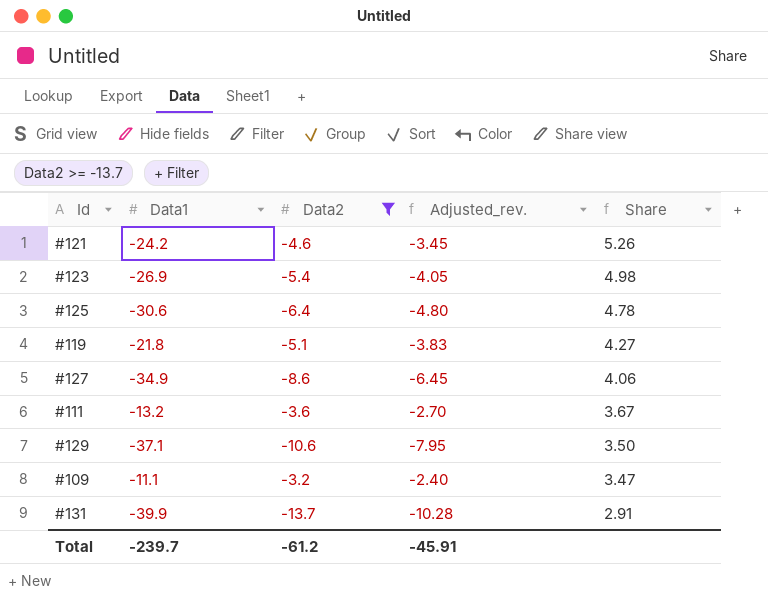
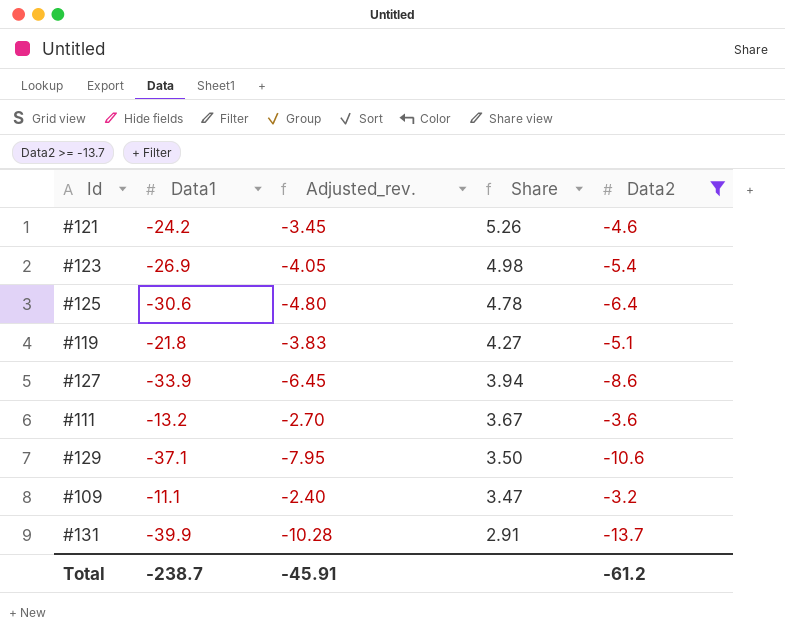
column Data2 | position: 3 -> 5
#127 | Data1: -34.9 -> -33.9
#127 | Share: 4.06 -> 3.94
Total | Data1: -239.7 -> -238.7

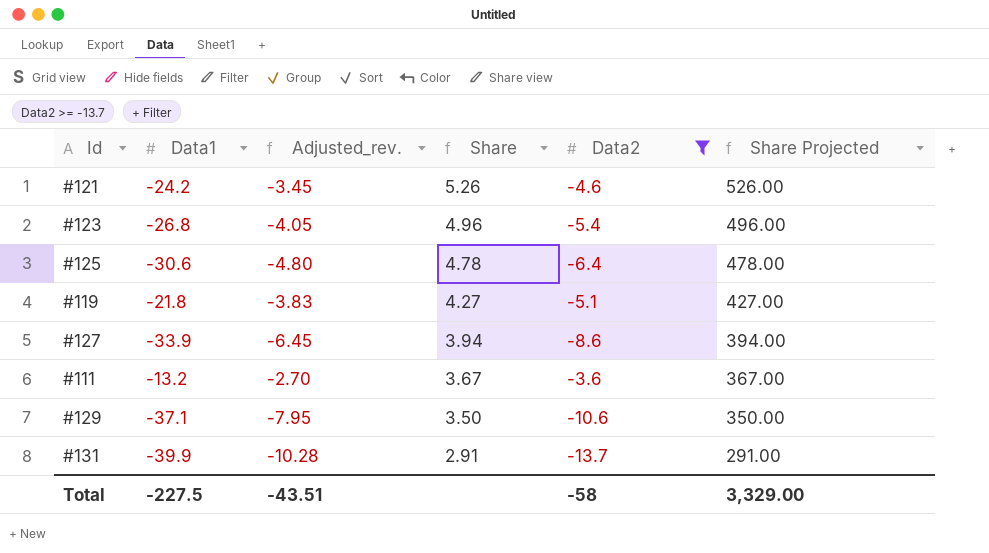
column Share Projected | formula: none -> [Share] * 100
row #109: -11.1 | -2.40 | 3.47 | -3.2 -> none
#123 | Data1: -26.9 -> -26.8
#123 | Share: 4.98 -> 4.96
Total | Data1: -238.7 -> -227.5
Total | Adjusted_rev.: -45.91 -> -43.51
Total | Data2: -61.2 -> -58

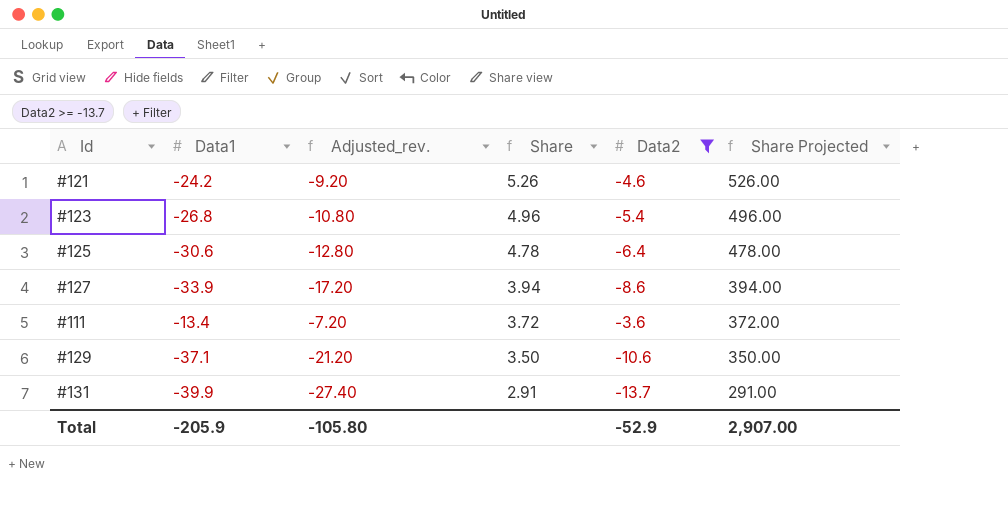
column Adjusted_rev. | formula: [Data2] * 0.75 -> [Data2] * 2
row #119: -21.8 | -3.83 | 4.27 | -5.1 | 427.00 -> none
#111 | Data1: -13.2 -> -13.4
#111 | Share: 3.67 -> 3.72
#111 | Share Projected: 367.00 -> 372.00
Total | Data1: -227.5 -> -205.9
Total | Adjusted_rev.: -43.51 -> -105.80
Total | Data2: -58 -> -52.9
Total | Share Projected: 3,329.00 -> 2,907.00

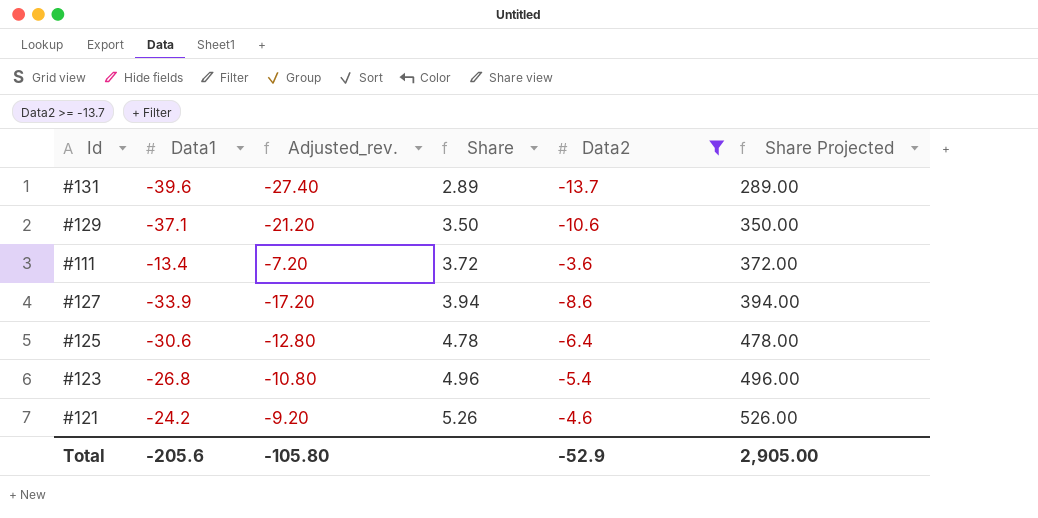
row order: Share descending -> Share ascending
#131 | Data1: -39.9 -> -39.6
#131 | Share: 2.91 -> 2.89
#131 | Share Projected: 291.00 -> 289.00
Total | Data1: -205.9 -> -205.6
Total | Share Projected: 2,907.00 -> 2,905.00

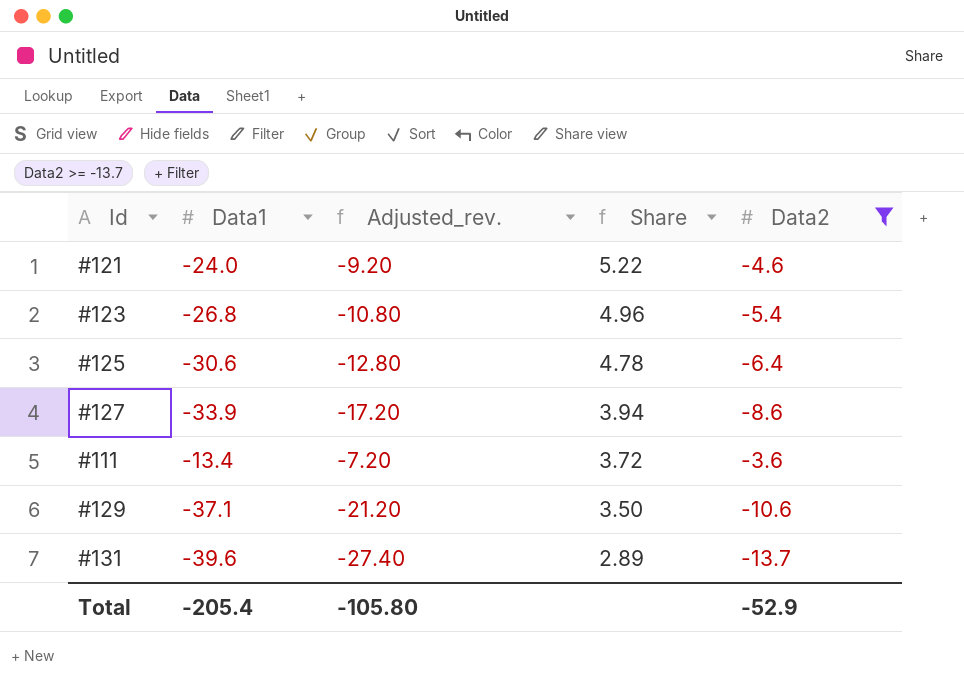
row order: Share ascending -> Share descending
column Share Projected | formula: [Share] * 100 -> none
#121 | Data1: -24.2 -> -24.0
#121 | Share: 5.26 -> 5.22
Total | Data1: -205.6 -> -205.4

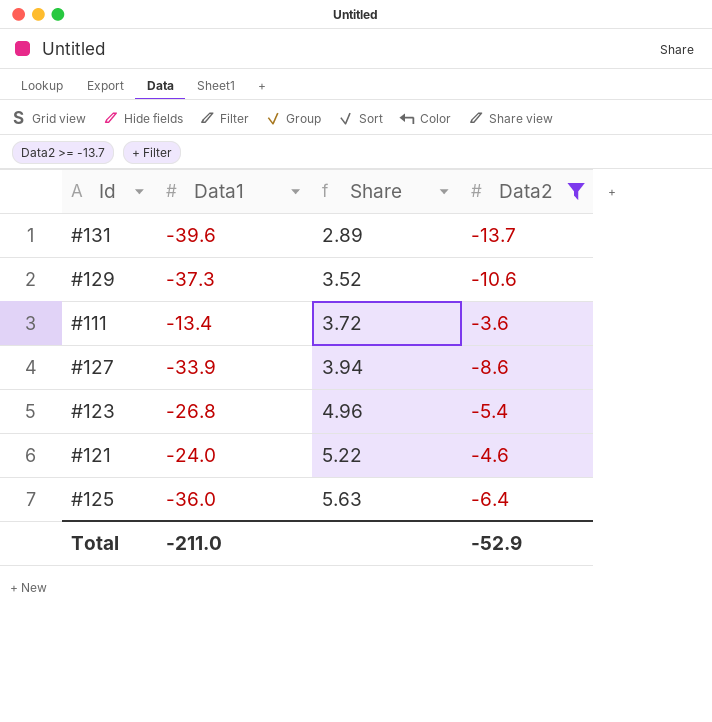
row order: Share descending -> Share ascending
column Adjusted_rev. | formula: [Data2] * 2 -> none
#129 | Data1: -37.1 -> -37.3
#129 | Share: 3.50 -> 3.52
#125 | Data1: -30.6 -> -36.0
#125 | Share: 4.78 -> 5.63
Total | Data1: -205.4 -> -211.0

